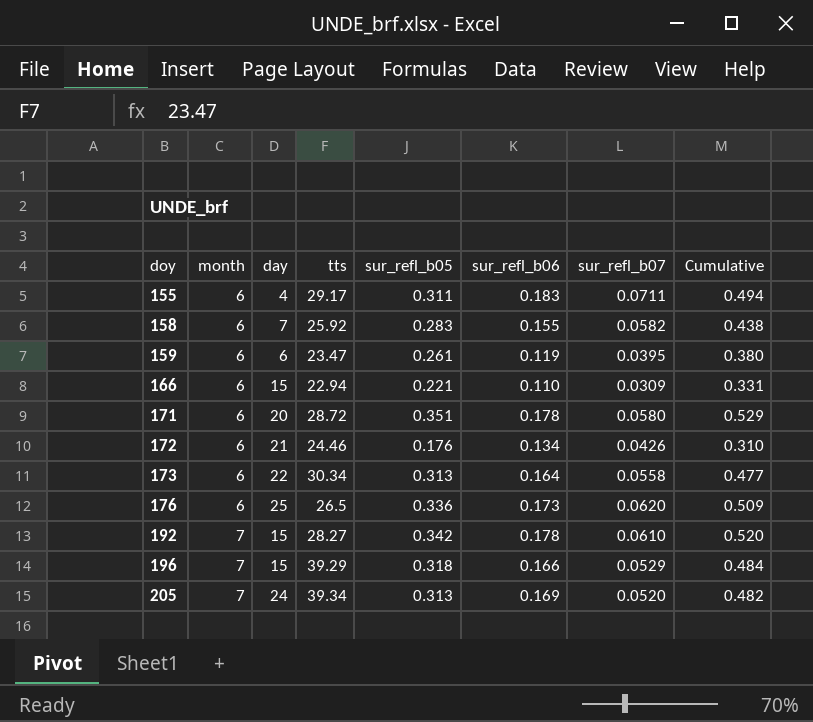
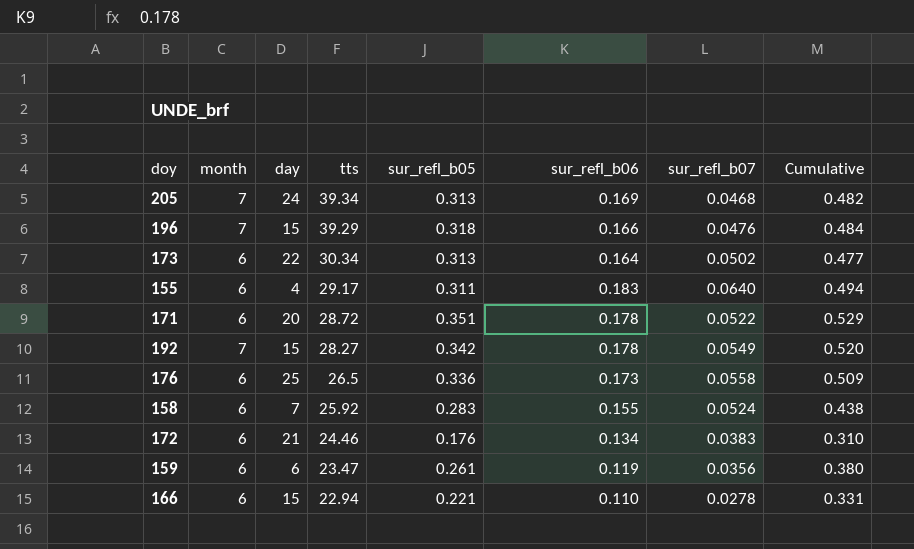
row order: doy ascending -> tts descending
205 | sur_refl_b07: 0.0520 -> 0.0468
196 | sur_refl_b07: 0.0529 -> 0.0476
173 | sur_refl_b07: 0.0558 -> 0.0502
155 | sur_refl_b07: 0.0711 -> 0.0640
171 | sur_refl_b07: 0.0580 -> 0.0522
192 | sur_refl_b07: 0.0610 -> 0.0549
176 | sur_refl_b07: 0.0620 -> 0.0558
158 | sur_refl_b07: 0.0582 -> 0.0524
172 | sur_refl_b07: 0.0426 -> 0.0383
159 | sur_refl_b07: 0.0395 -> 0.0356
166 | sur_refl_b07: 0.0309 -> 0.0278

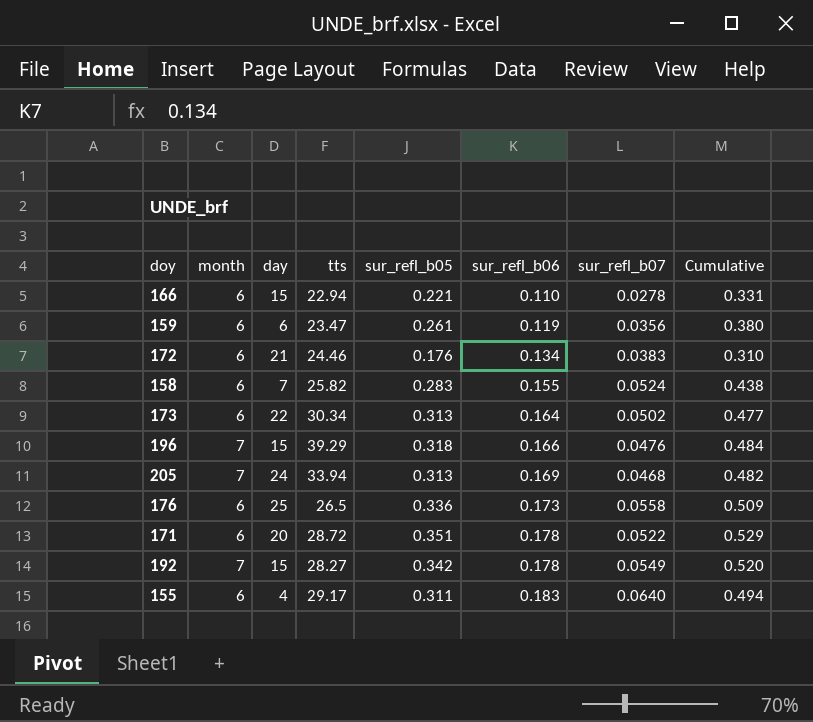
row order: tts descending -> sur_refl_b06 ascending
158 | tts: 25.92 -> 25.82
205 | tts: 39.34 -> 33.94

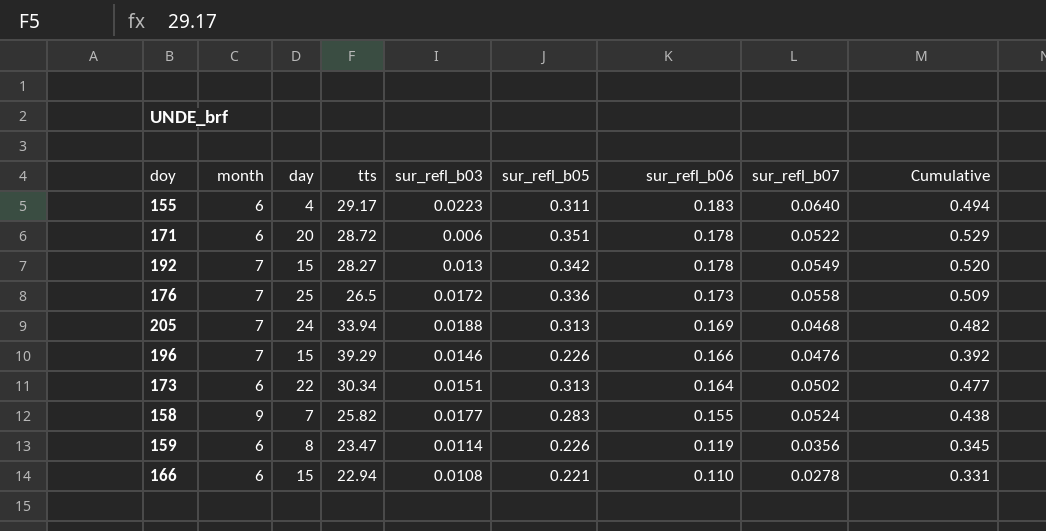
row order: sur_refl_b06 ascending -> sur_refl_b06 descending
column sur_refl_b03 | position: none -> 5
row 172: 6 | 21 | 24.46 | 0.176 | 0.134 | 0.0383 | 0.310 -> none
176 | month: 6 -> 7
196 | sur_refl_b05: 0.318 -> 0.226
196 | Cumulative: 0.484 -> 0.392
158 | month: 6 -> 9
159 | day: 6 -> 8
159 | sur_refl_b05: 0.261 -> 0.226
159 | Cumulative: 0.380 -> 0.345

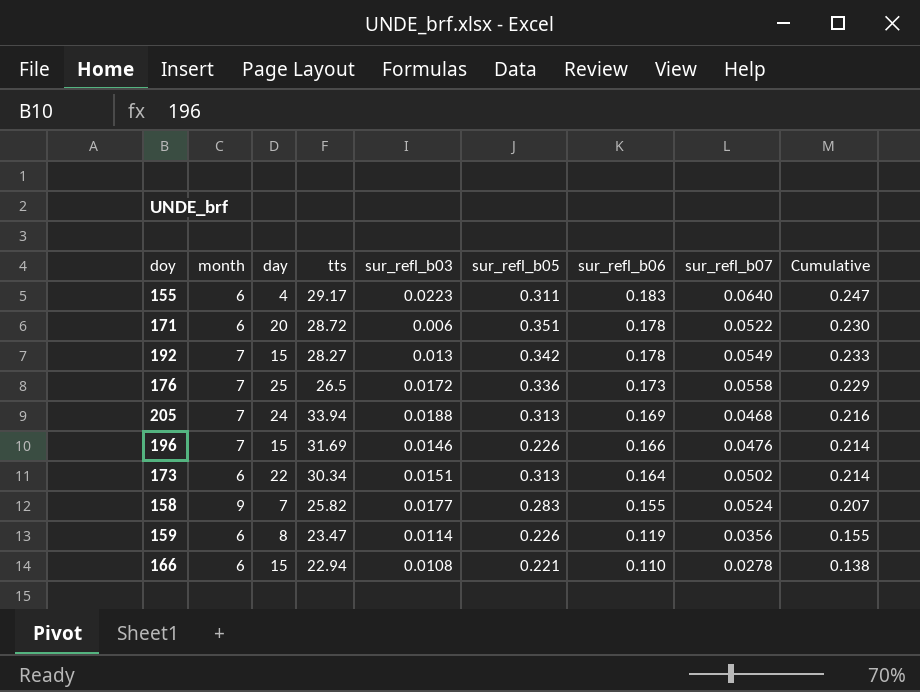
column Cumulative | formula: [sur_refl_b05] + [sur_refl_b06] -> [sur_refl_b06] + [sur_refl_b07]
196 | tts: 39.29 -> 31.69

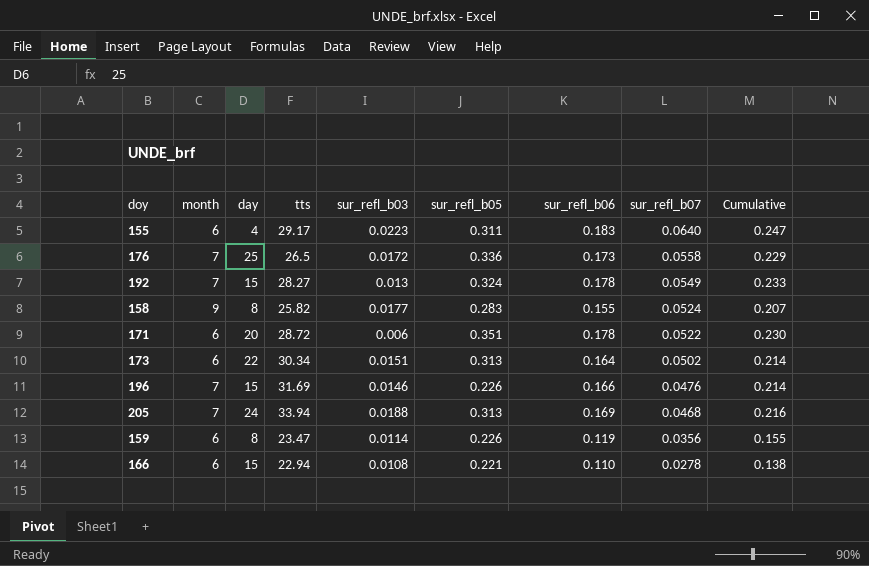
row order: sur_refl_b06 descending -> sur_refl_b07 descending
192 | sur_refl_b05: 0.342 -> 0.324
158 | day: 7 -> 8

